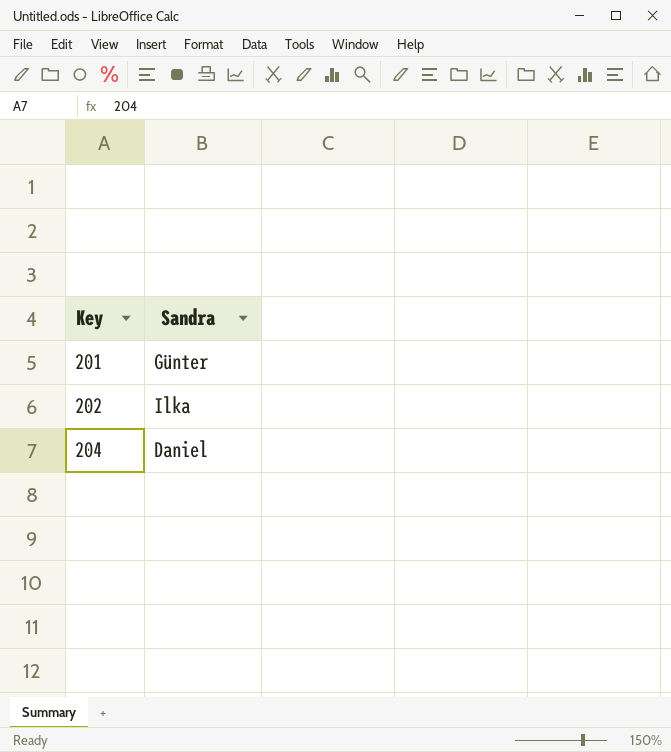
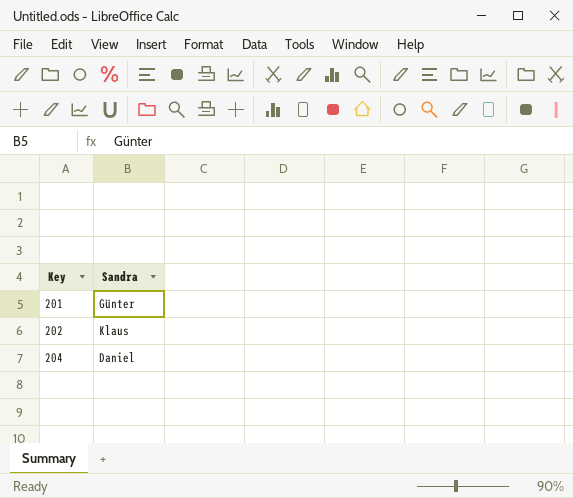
202 | Sandra: Ilka -> Klaus

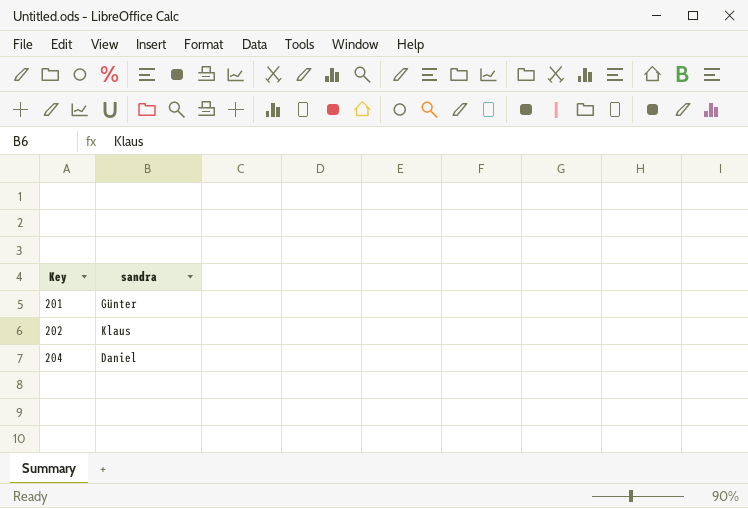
column name: Sandra -> sandra

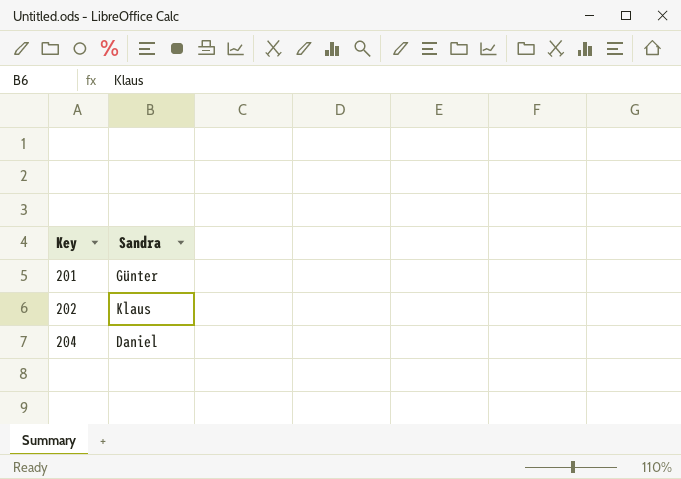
column name: sandra -> Sandra

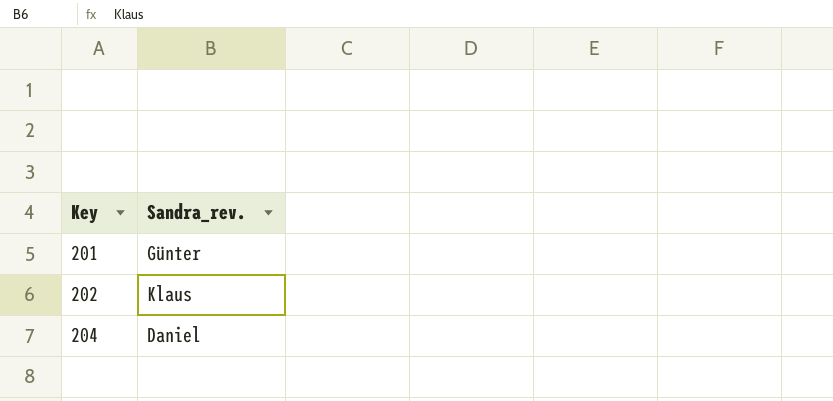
column name: Sandra -> Sandra_rev.

